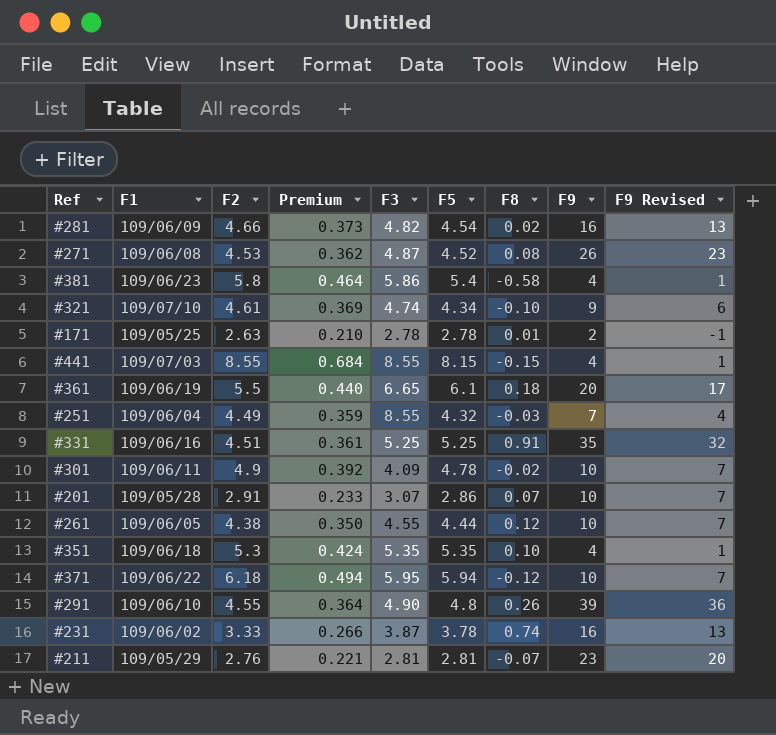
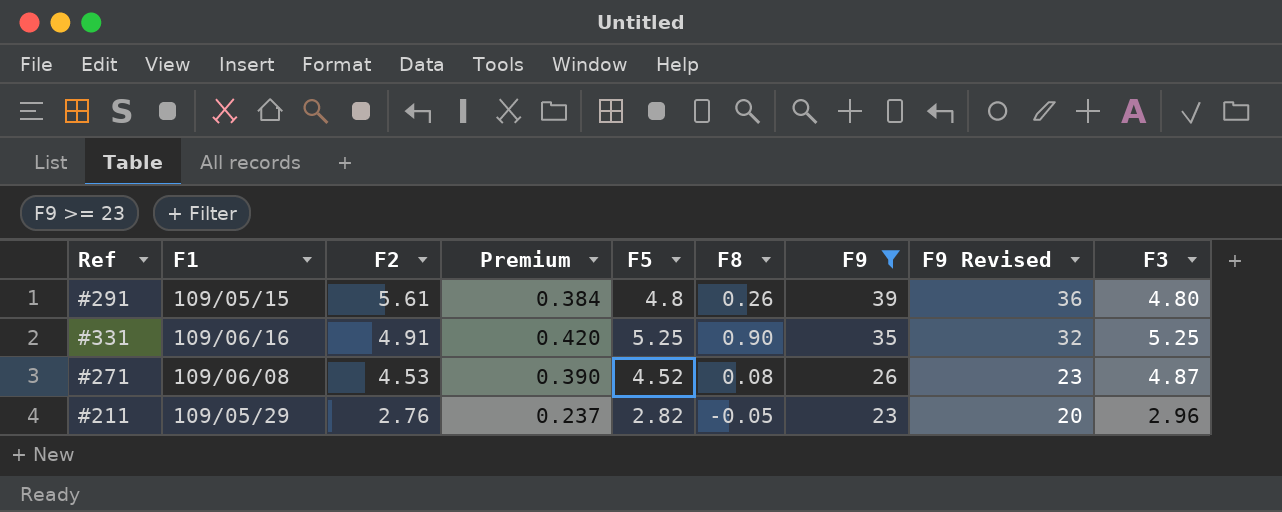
filter: none -> F9 >= 23
row order: none -> F2 descending
column Premium | formula: [F2] * 0.08 -> [F3] * 0.08
column F3 | position: 5 -> 9
#291 | F1: 109/06/10 -> 109/05/15
#291 | F2: 4.55 -> 5.61
#291 | F3: 4.90 -> 4.80
#331 | F2: 4.51 -> 4.91
#331 | F8: 0.91 -> 0.90
#211 | F5: 2.81 -> 2.82
#211 | F8: -0.07 -> -0.05
#211 | F3: 2.81 -> 2.96

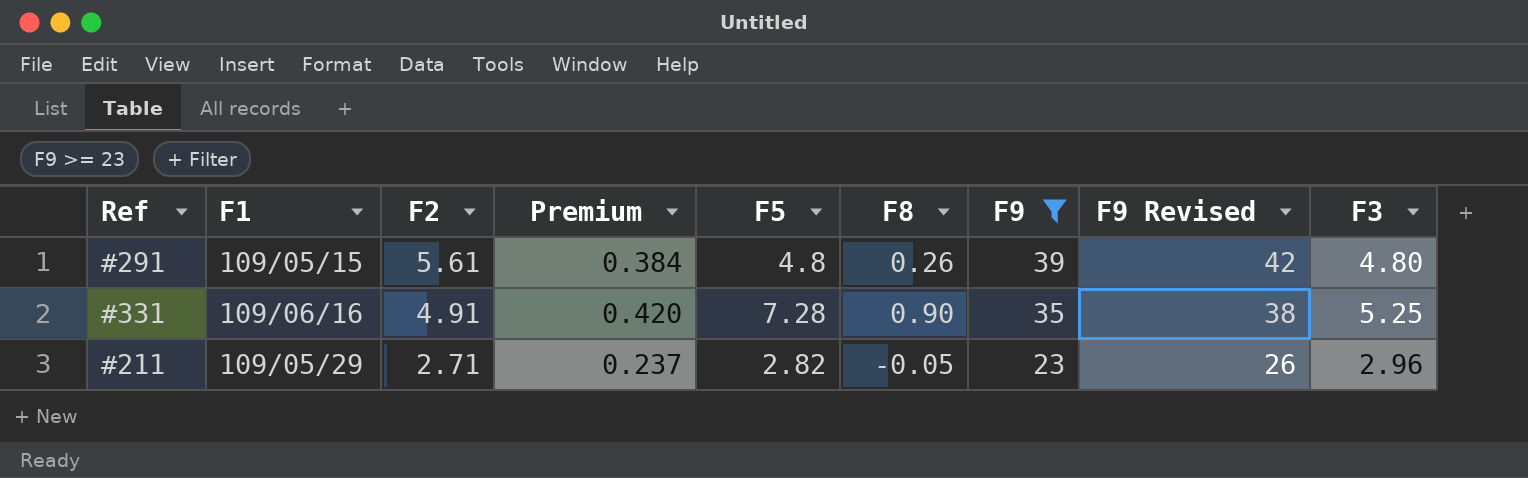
column F9 Revised | formula: [F9] - 3 -> [F9] + 3
row #271: 109/06/08 | 4.53 | 0.390 | 4.52 | 0.08 | 26 | 23 | 4.87 -> none
#331 | F5: 5.25 -> 7.28
#211 | F2: 2.76 -> 2.71

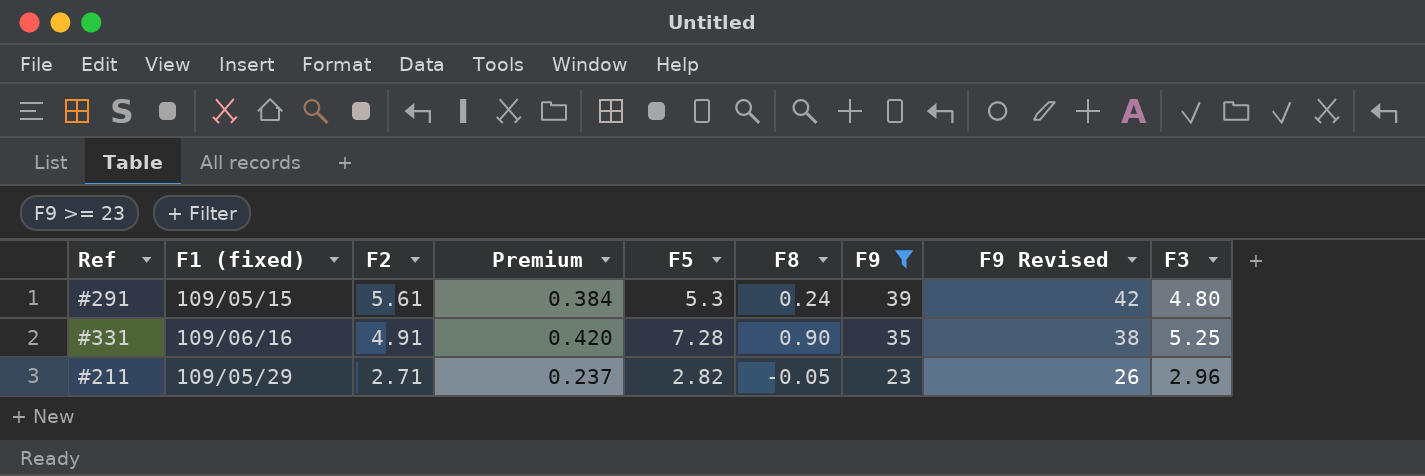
column name: F1 -> F1 (fixed)
#291 | F5: 4.8 -> 5.3
#291 | F8: 0.26 -> 0.24

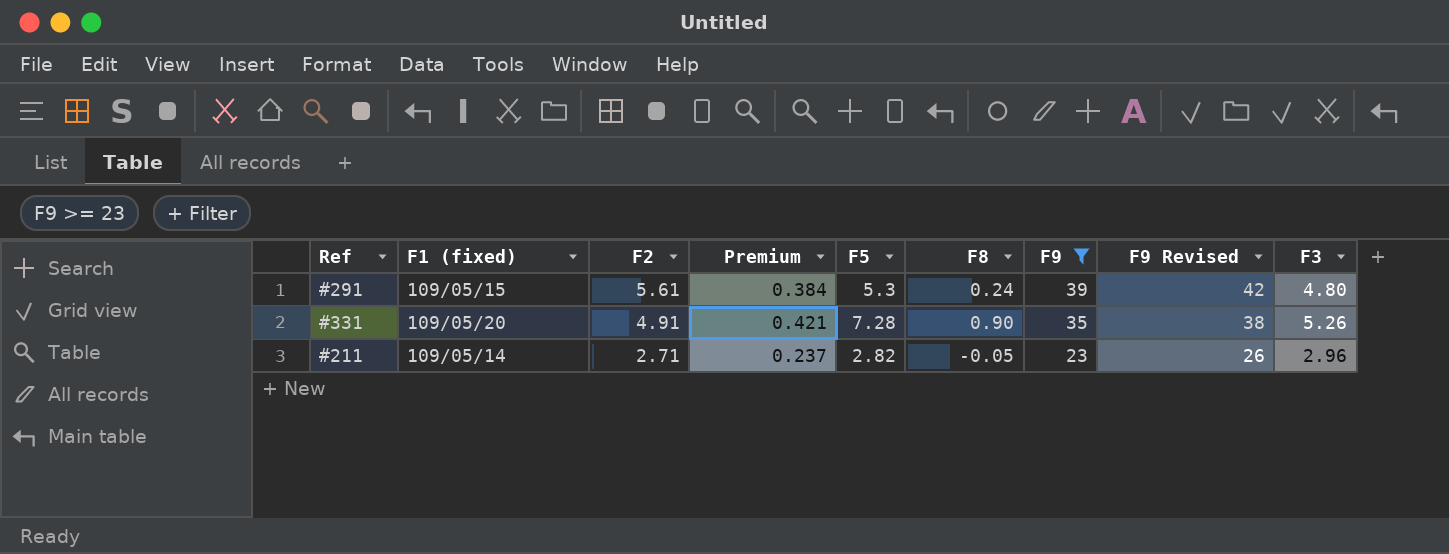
#331 | F1 (fixed): 109/06/16 -> 109/05/20
#331 | Premium: 0.420 -> 0.421
#331 | F3: 5.25 -> 5.26
#211 | F1 (fixed): 109/05/29 -> 109/05/14

